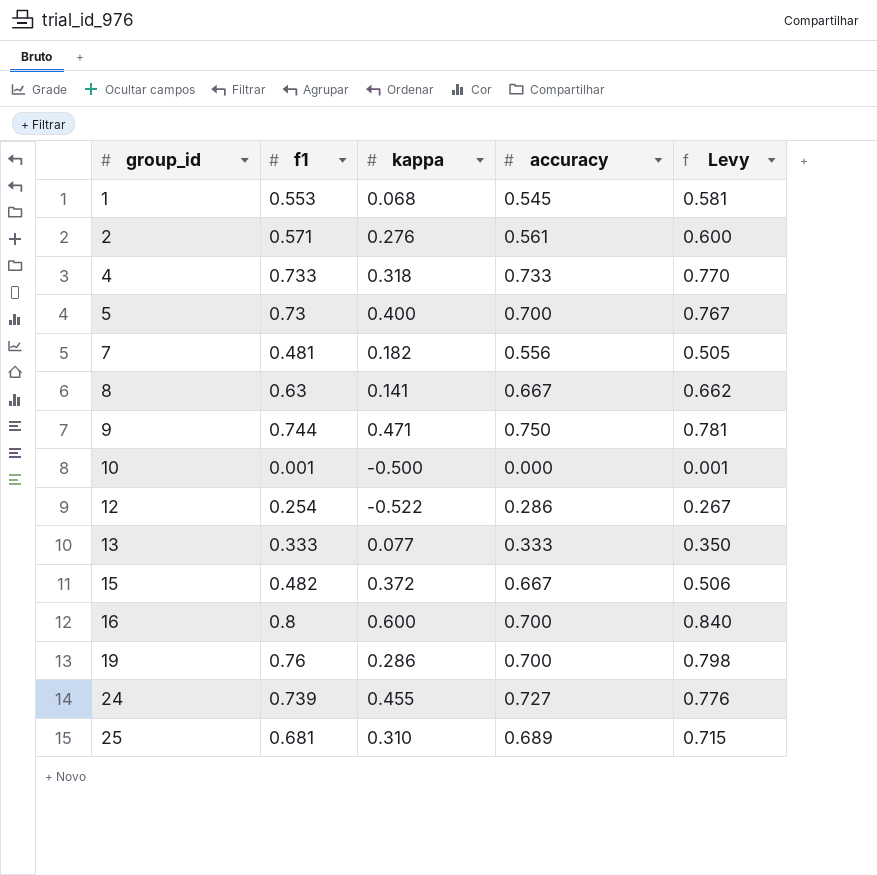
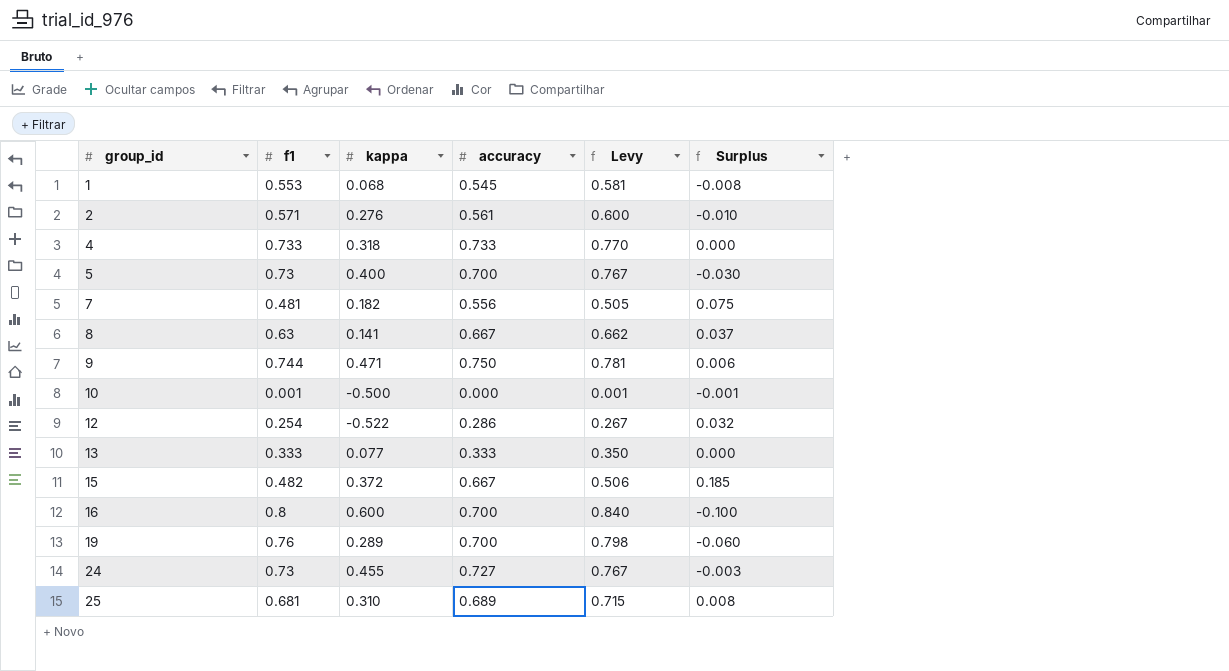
column Surplus | formula: none -> [accuracy] - [f1]
19 | kappa: 0.286 -> 0.289
24 | f1: 0.739 -> 0.73
24 | Levy: 0.776 -> 0.767

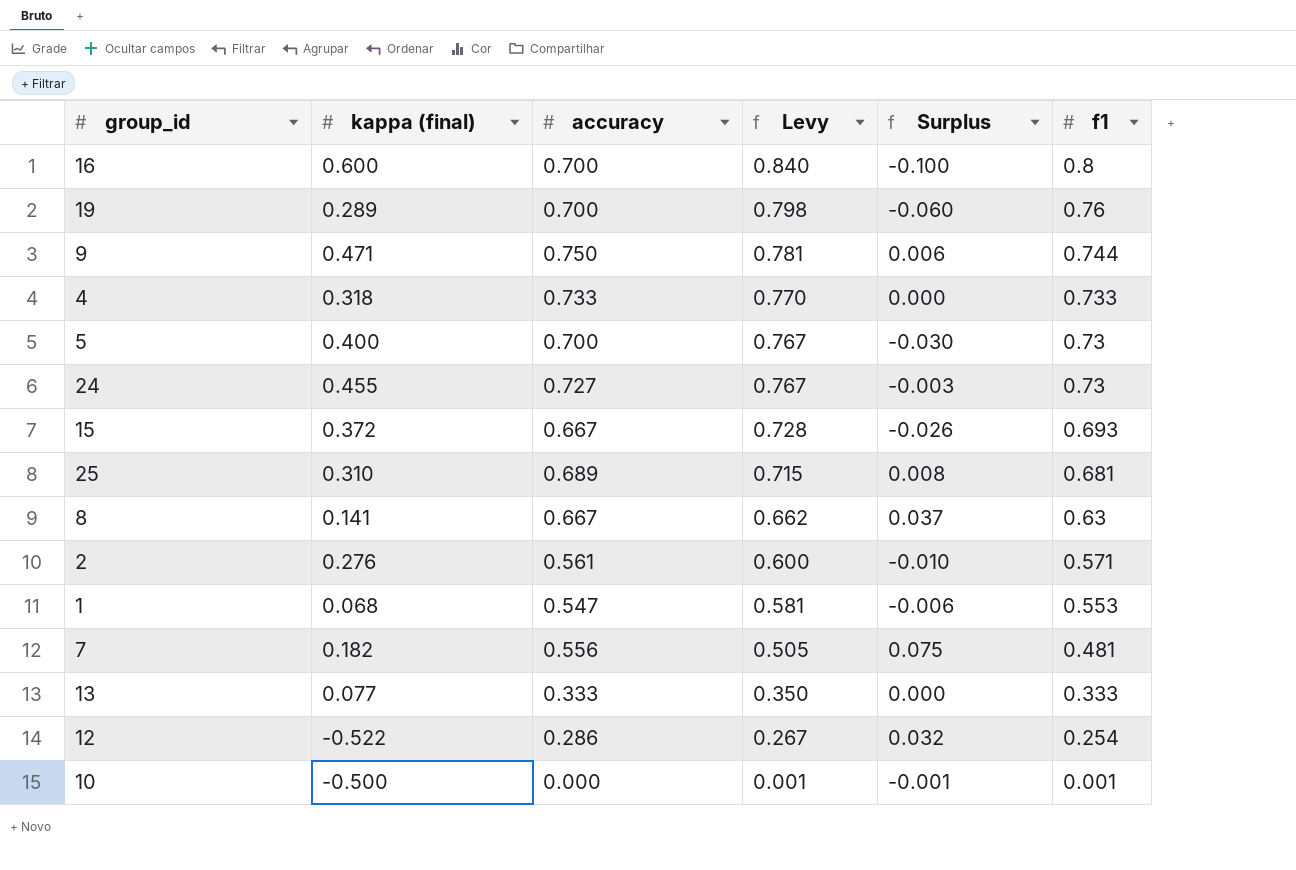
row order: group_id ascending -> Levy descending
column name: kappa -> kappa (final)
column f1 | position: 2 -> 6
15 | Levy: 0.506 -> 0.728
15 | Surplus: 0.185 -> -0.026
15 | f1: 0.482 -> 0.693
1 | accuracy: 0.545 -> 0.547
1 | Surplus: -0.008 -> -0.006

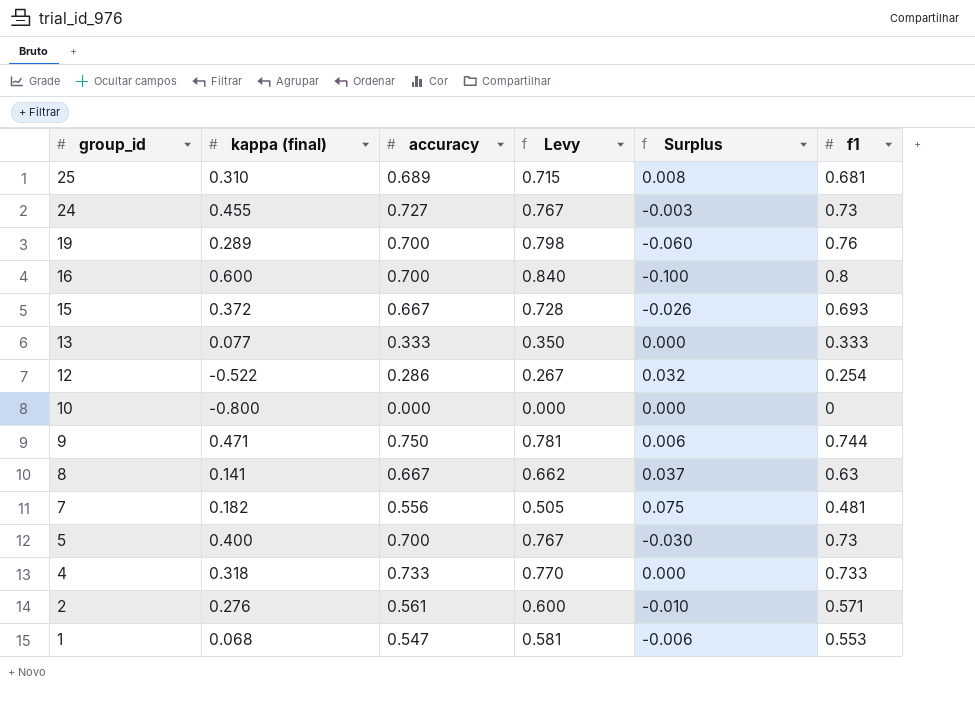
row order: Levy descending -> group_id descending
10 | kappa (final): -0.500 -> -0.800
10 | Levy: 0.001 -> 0.000
10 | Surplus: -0.001 -> 0.000
10 | f1: 0.001 -> 0

